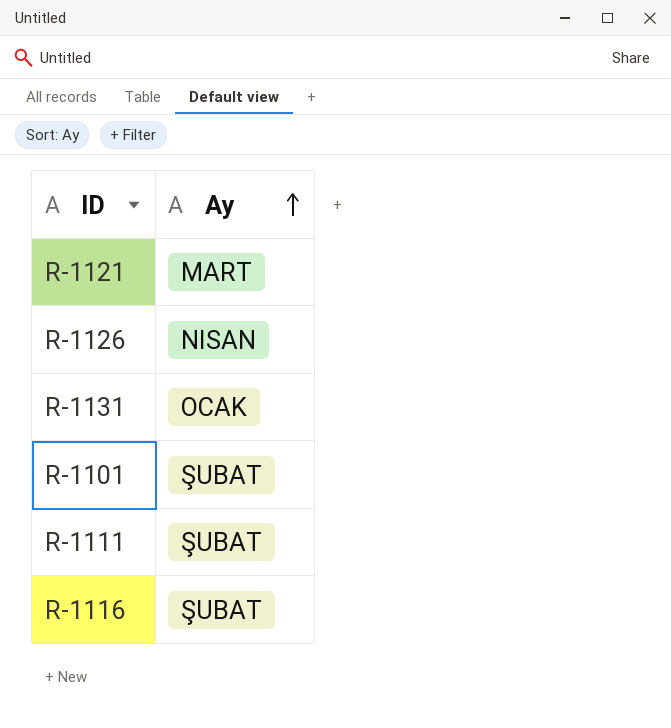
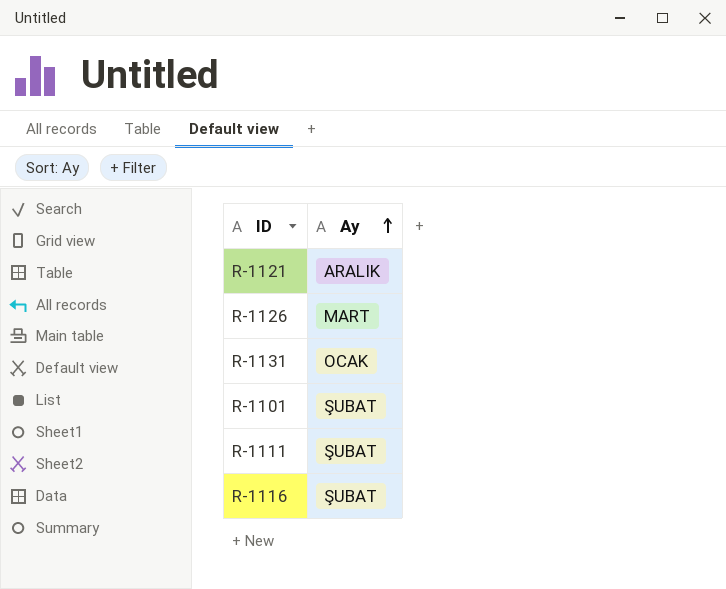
R-1121 | Ay: MART -> ARALIK
R-1126 | Ay: NISAN -> MART

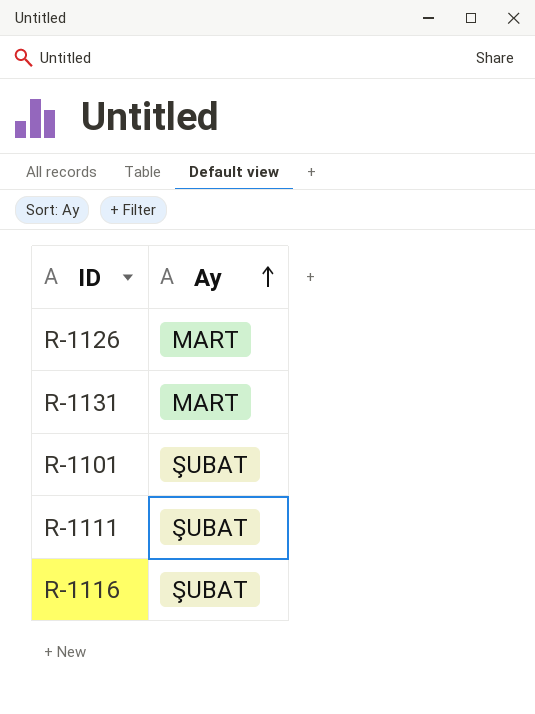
row R-1121: ARALIK -> none
R-1131 | Ay: OCAK -> MART

